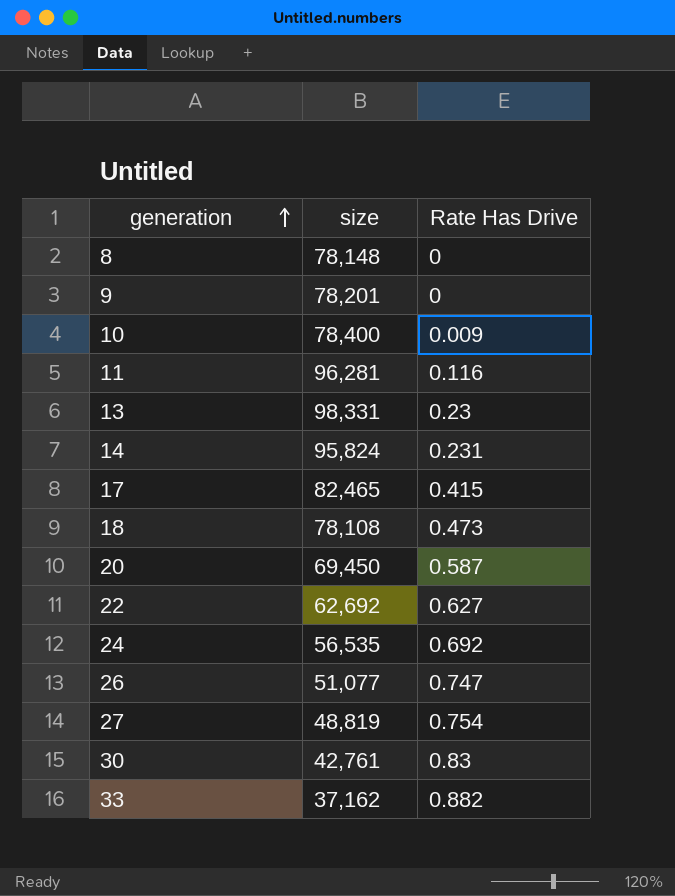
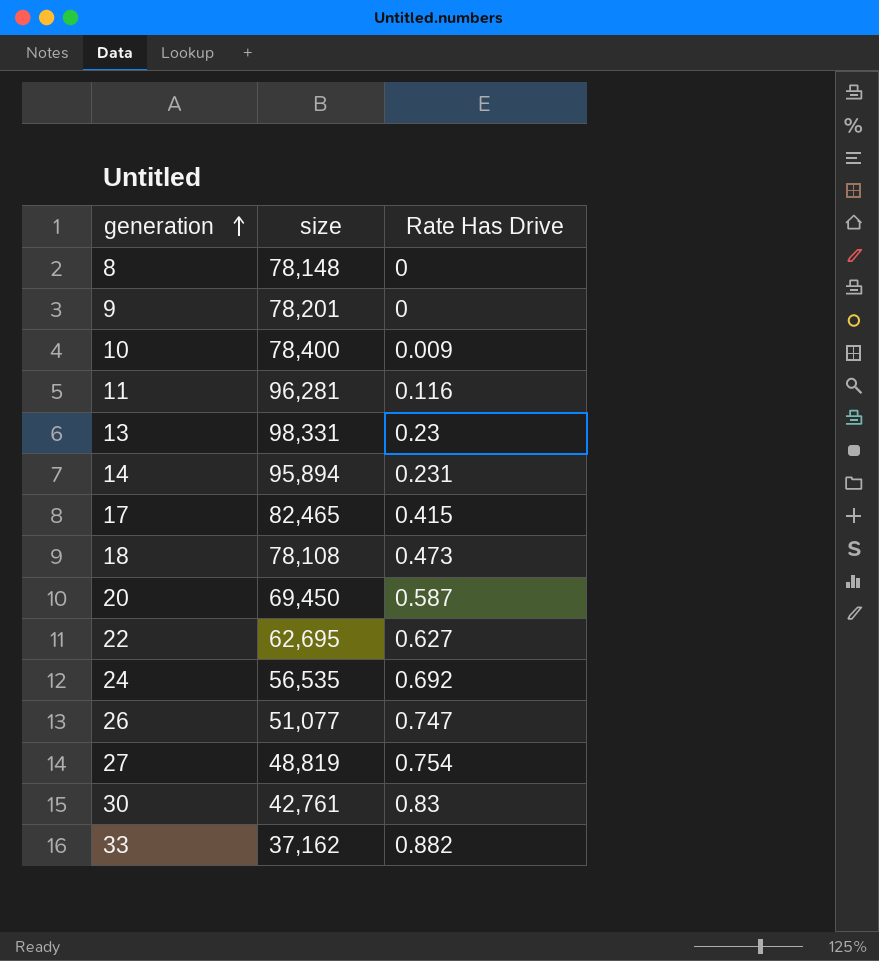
14 | size: 95,824 -> 95,894
22 | size: 62,692 -> 62,695

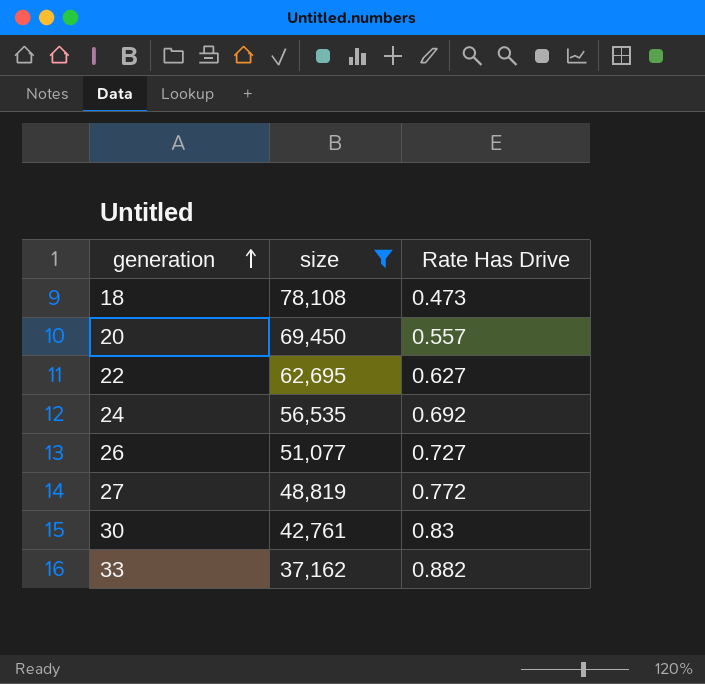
filter: none -> size <= 78,108
20 | Rate Has Drive: 0.587 -> 0.557
26 | Rate Has Drive: 0.747 -> 0.727
27 | Rate Has Drive: 0.754 -> 0.772

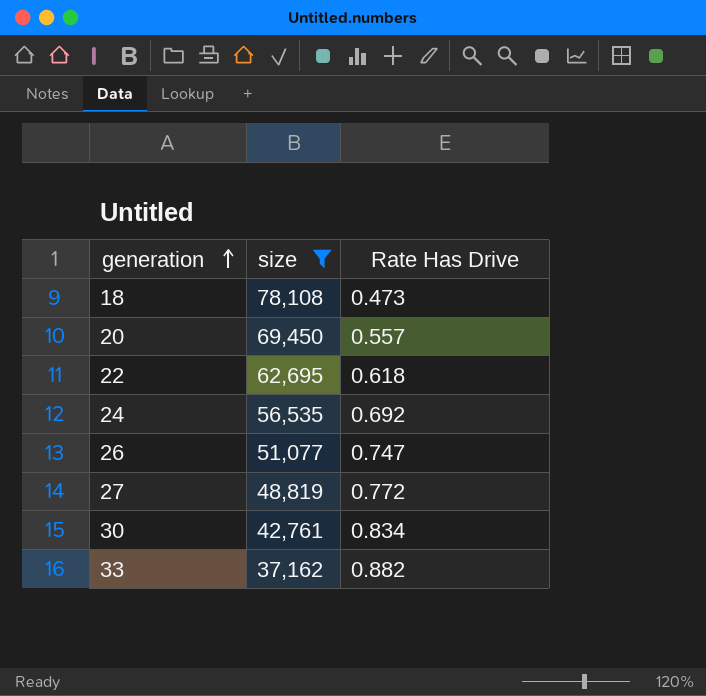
22 | Rate Has Drive: 0.627 -> 0.618
26 | Rate Has Drive: 0.727 -> 0.747
30 | Rate Has Drive: 0.83 -> 0.834

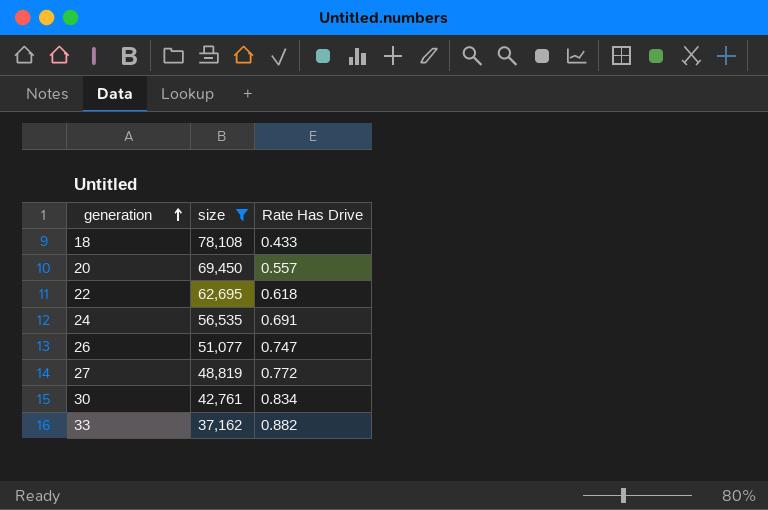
18 | Rate Has Drive: 0.473 -> 0.433
24 | Rate Has Drive: 0.692 -> 0.691

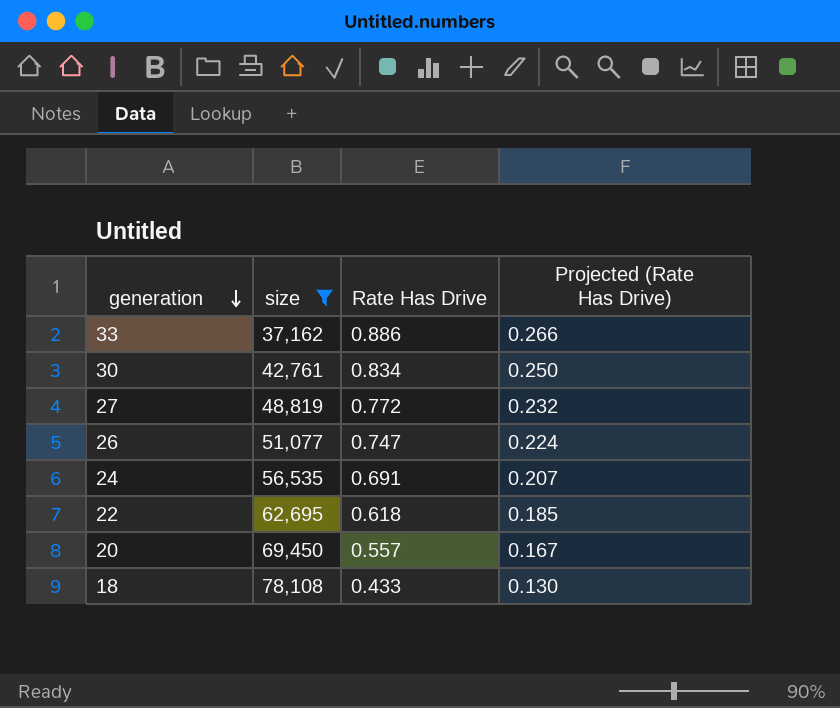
row order: generation ascending -> generation descending
column Projected (Rate Has Drive) | formula: none -> [Rate Has Drive] * 0.3
33 | Rate Has Drive: 0.882 -> 0.886

